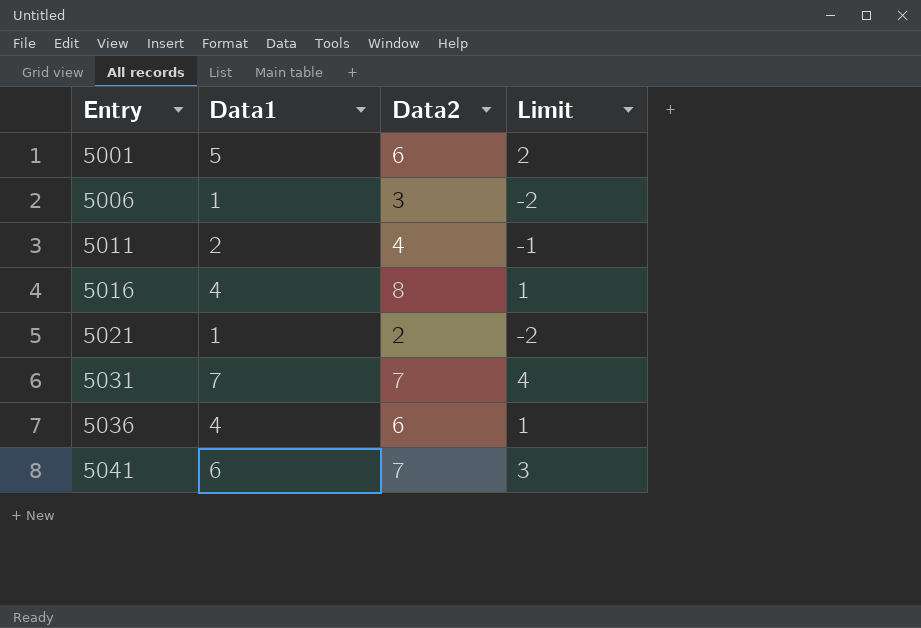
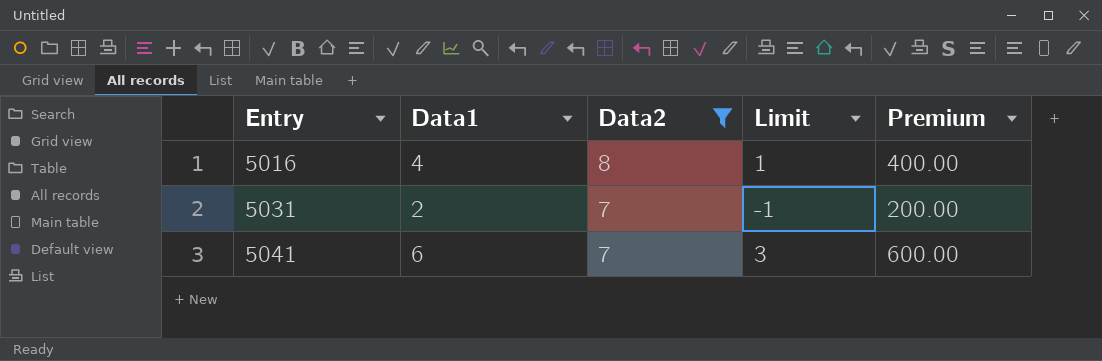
filter: none -> Data2 >= 7
column Premium | formula: none -> [Data1] * 100
5031 | Data1: 7 -> 2
5031 | Limit: 4 -> -1

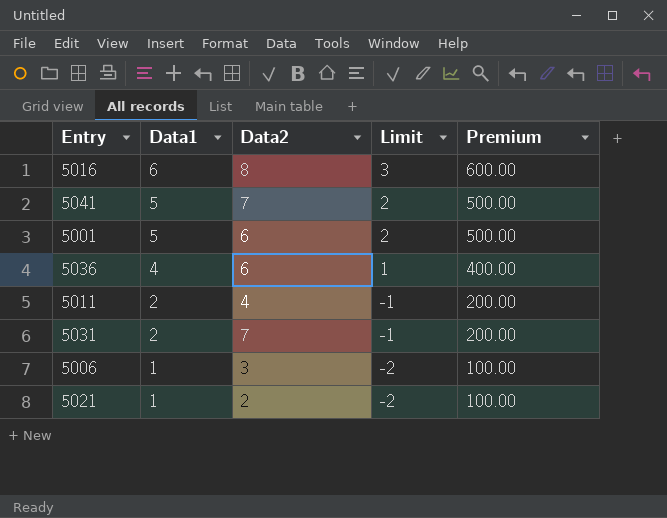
filter: Data2 >= 7 -> none
row order: Entry ascending -> Data1 descending
5016 | Data1: 4 -> 6
5016 | Limit: 1 -> 3
5016 | Premium: 400.00 -> 600.00
5041 | Data1: 6 -> 5
5041 | Limit: 3 -> 2
5041 | Premium: 600.00 -> 500.00

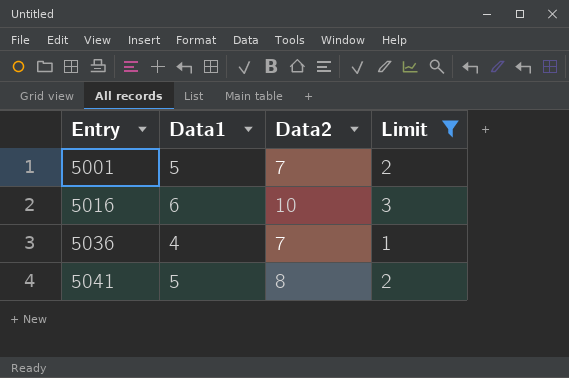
filter: none -> Limit >= 1
row order: Data1 descending -> Entry ascending
column Premium | formula: [Data1] * 100 -> none
5001 | Data2: 6 -> 7
5016 | Data2: 8 -> 10
5036 | Data2: 6 -> 7
5041 | Data2: 7 -> 8

